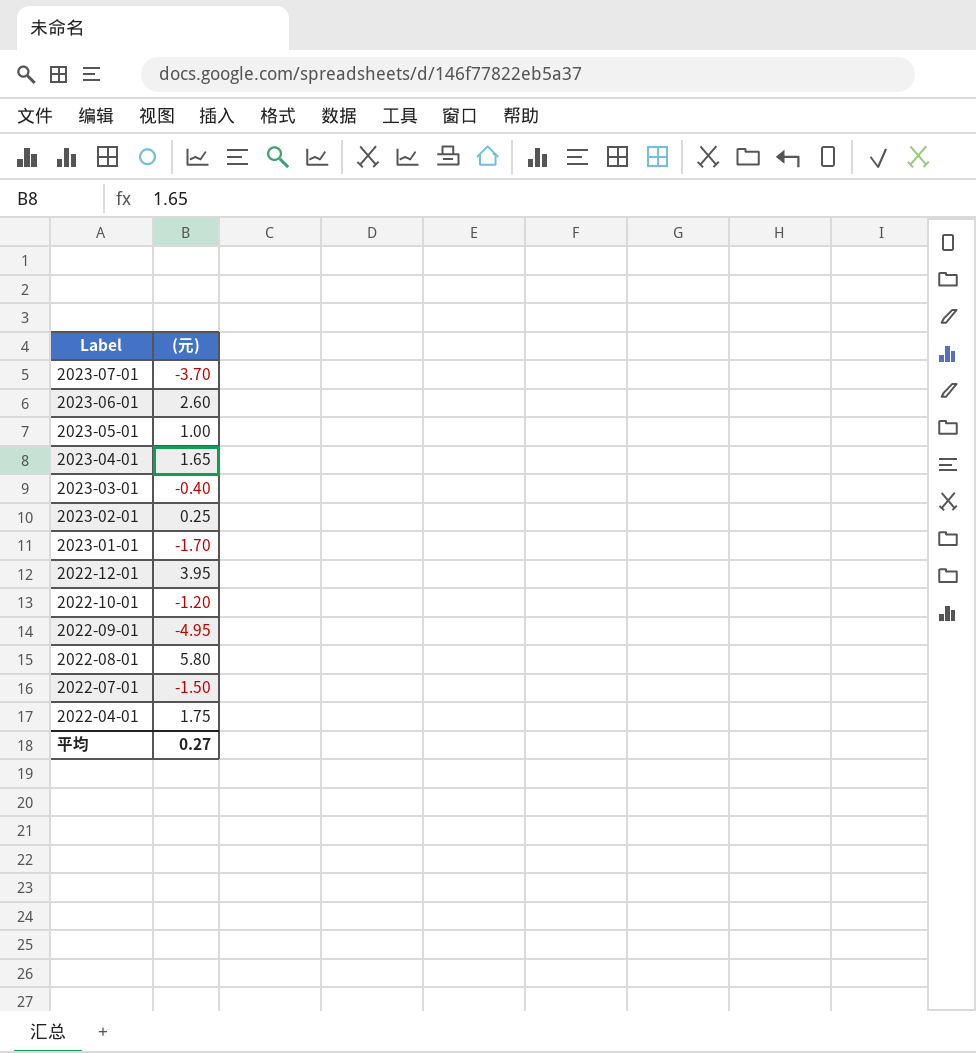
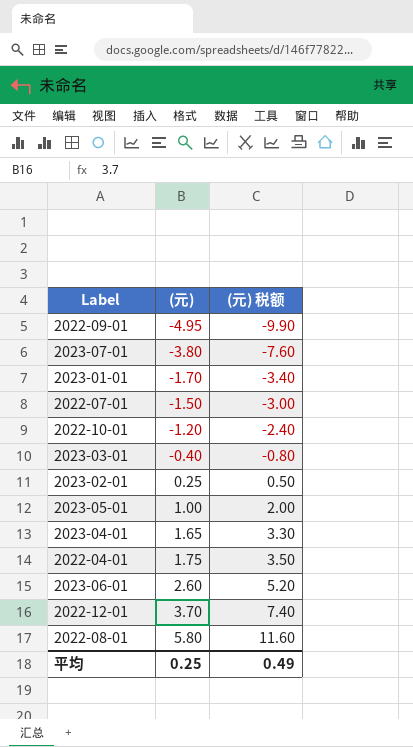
row order: Label descending -> (元) ascending
column (元) 税额 | formula: none -> [(元)] * 2
2023-07-01 | (元): -3.70 -> -3.80
2022-12-01 | (元): 3.95 -> 3.70
平均 | (元): 0.27 -> 0.25

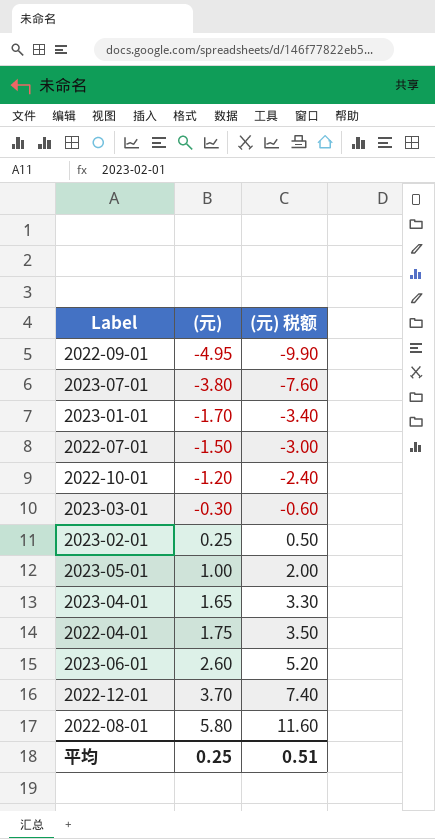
2023-03-01 | (元): -0.40 -> -0.30
2023-03-01 | (元) 税额: -0.80 -> -0.60
平均 | (元) 税额: 0.49 -> 0.51

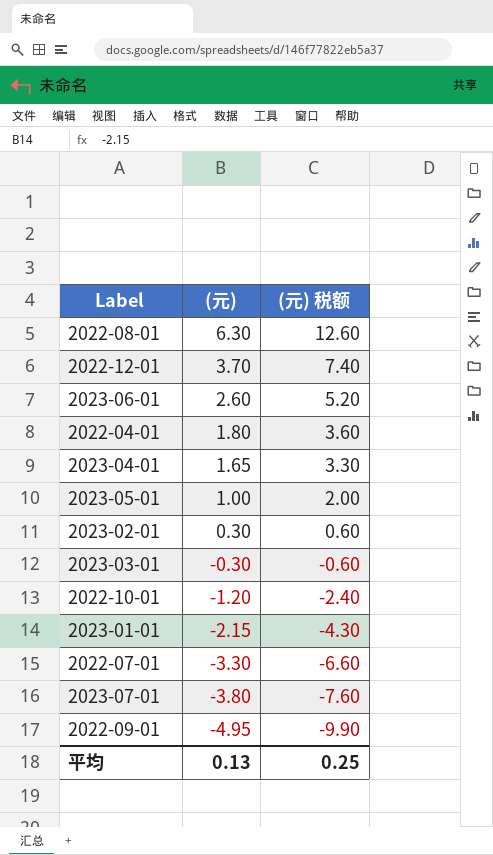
row order: (元) ascending -> (元) descending
2022-08-01 | (元): 5.80 -> 6.30
2022-08-01 | (元) 税额: 11.60 -> 12.60
2022-04-01 | (元): 1.75 -> 1.80
2022-04-01 | (元) 税额: 3.50 -> 3.60
2023-02-01 | (元): 0.25 -> 0.30
2023-02-01 | (元) 税额: 0.50 -> 0.60
2023-01-01 | (元): -1.70 -> -2.15
2023-01-01 | (元) 税额: -3.40 -> -4.30
2022-07-01 | (元): -1.50 -> -3.30
2022-07-01 | (元) 税额: -3.00 -> -6.60
平均 | (元): 0.25 -> 0.13
平均 | (元) 税额: 0.51 -> 0.25

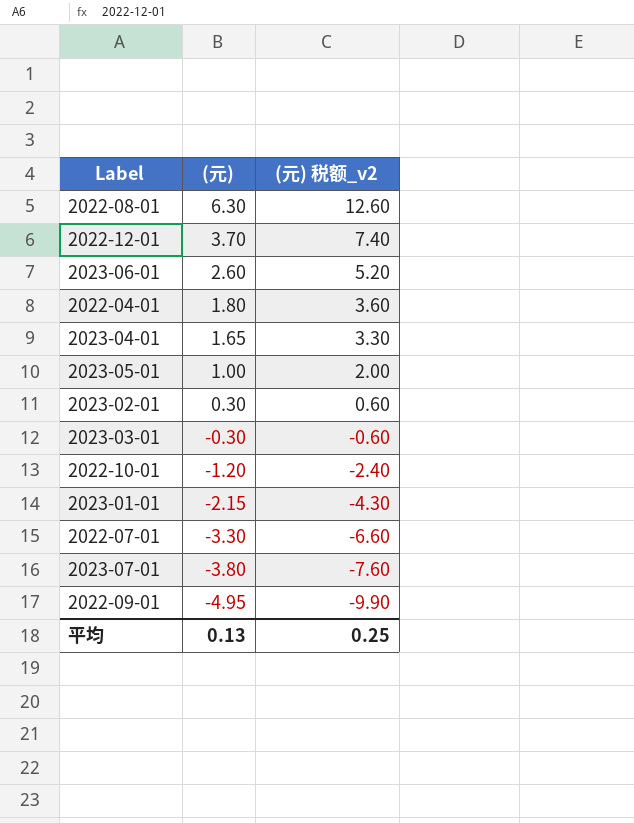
column name: (元) 税额 -> (元) 税额_v2

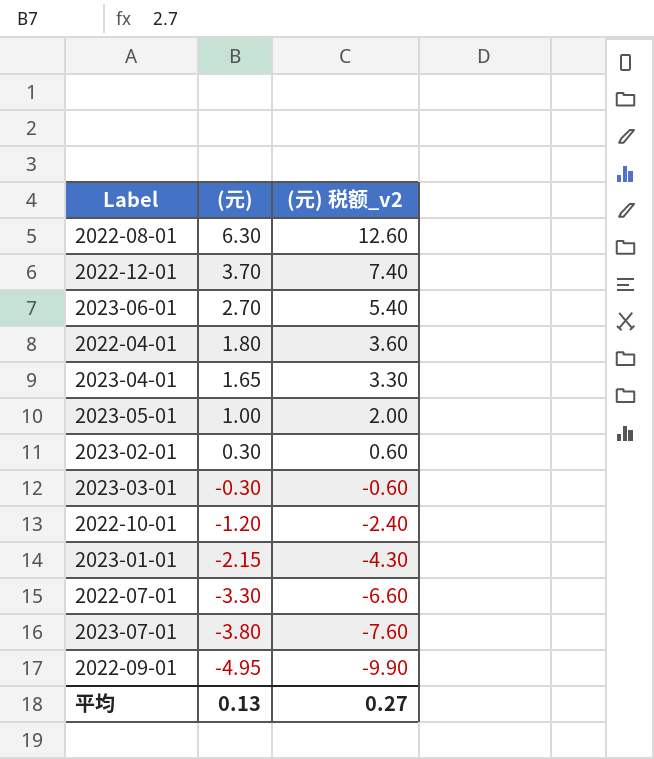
2023-06-01 | (元): 2.60 -> 2.70
2023-06-01 | (元) 税额_v2: 5.20 -> 5.40
平均 | (元) 税额_v2: 0.25 -> 0.27

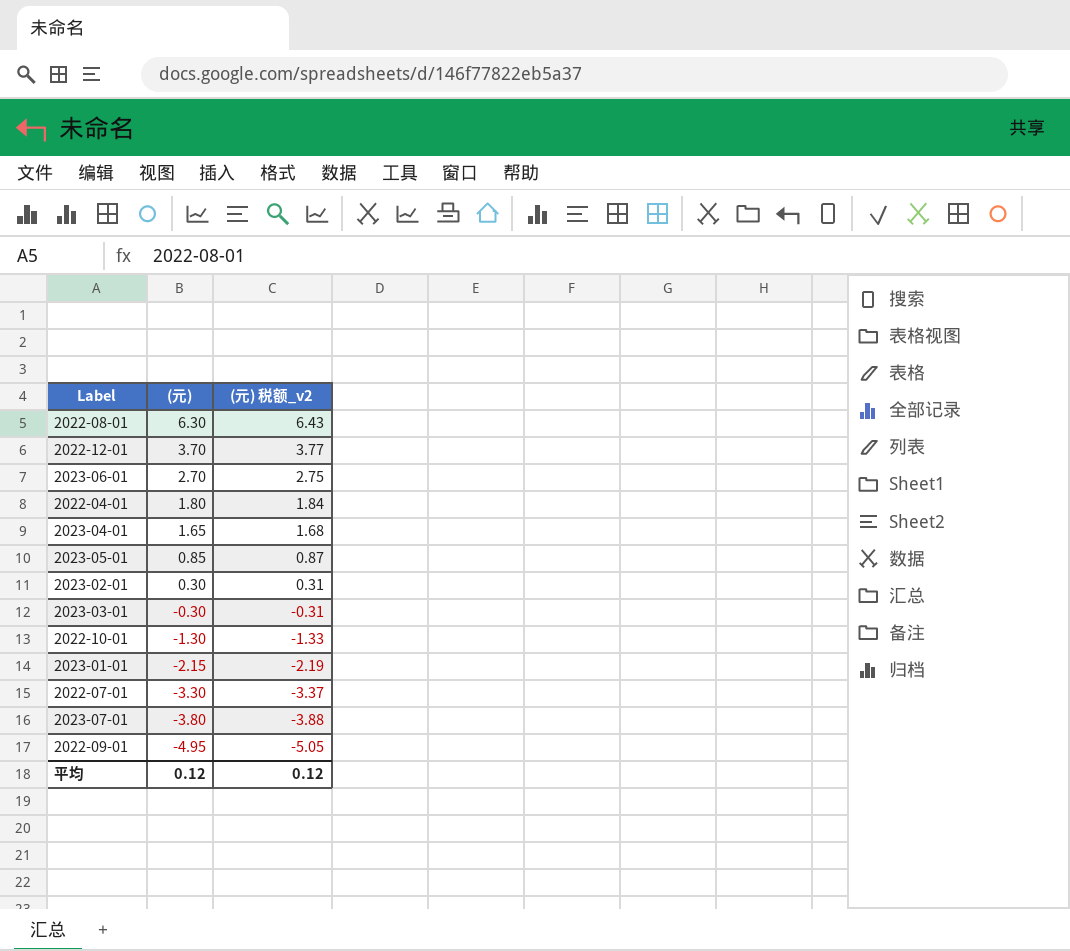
column (元) 税额_v2 | formula: [(元)] * 2 -> [(元)] * 1.02
2023-05-01 | (元): 1.00 -> 0.85
2022-10-01 | (元): -1.20 -> -1.30
平均 | (元): 0.13 -> 0.12
平均 | (元) 税额_v2: 0.27 -> 0.12

